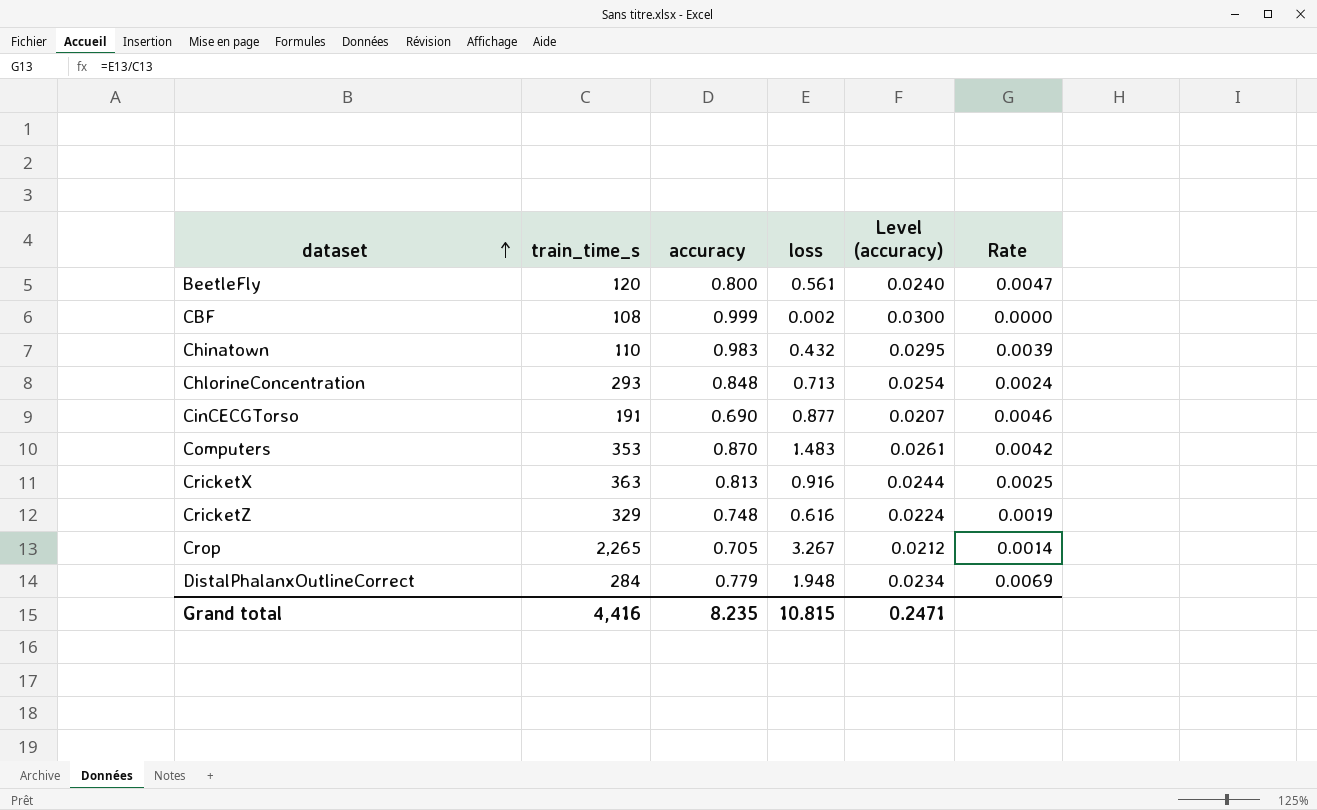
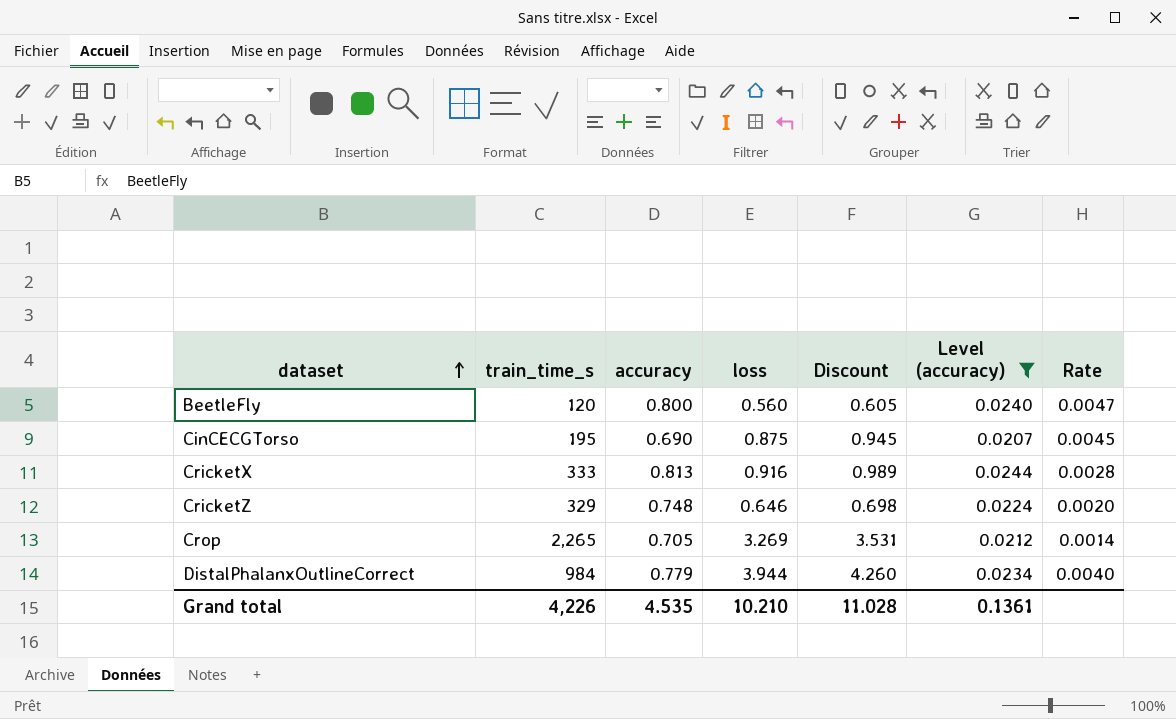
filter: none -> Level (accuracy) <= 0.0244
column Discount | formula: none -> [loss] * 1.08
BeetleFly | loss: 0.561 -> 0.560
CinCECGTorso | train_time_s: 191 -> 195
CinCECGTorso | loss: 0.877 -> 0.875
CinCECGTorso | Rate: 0.0046 -> 0.0045
CricketX | train_time_s: 363 -> 333
CricketX | Rate: 0.0025 -> 0.0028
CricketZ | loss: 0.616 -> 0.646
CricketZ | Rate: 0.0019 -> 0.0020
Crop | loss: 3.267 -> 3.269
DistalPhalanxOutlineCorrect | train_time_s: 284 -> 984
DistalPhalanxOutlineCorrect | loss: 1.948 -> 3.944
DistalPhalanxOutlineCorrect | Rate: 0.0069 -> 0.0040
Grand total | train_time_s: 4,416 -> 4,226
Grand total | accuracy: 8.235 -> 4.535
Grand total | loss: 10.815 -> 10.210
Grand total | Level (accuracy): 0.2471 -> 0.1361

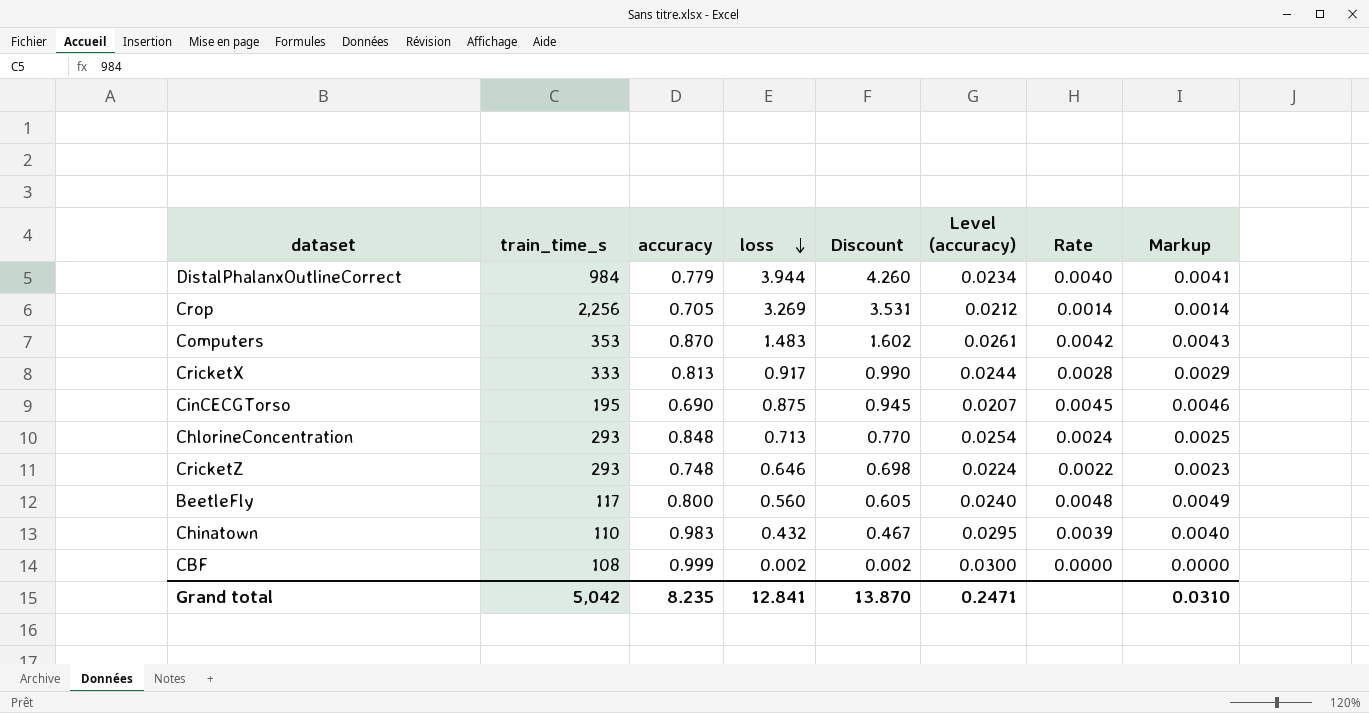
filter: Level (accuracy) <= 0.0244 -> none
row order: dataset ascending -> loss descending
column Markup | formula: none -> [Rate] * 1.03
Crop | train_time_s: 2,265 -> 2,256
CricketX | loss: 0.916 -> 0.917
CricketX | Discount: 0.989 -> 0.990
CricketZ | train_time_s: 329 -> 293
CricketZ | Rate: 0.0020 -> 0.0022
BeetleFly | train_time_s: 120 -> 117
BeetleFly | Rate: 0.0047 -> 0.0048
Grand total | train_time_s: 4,226 -> 5,042
Grand total | accuracy: 4.535 -> 8.235
Grand total | loss: 10.210 -> 12.841
Grand total | Discount: 11.028 -> 13.870
Grand total | Level (accuracy): 0.1361 -> 0.2471

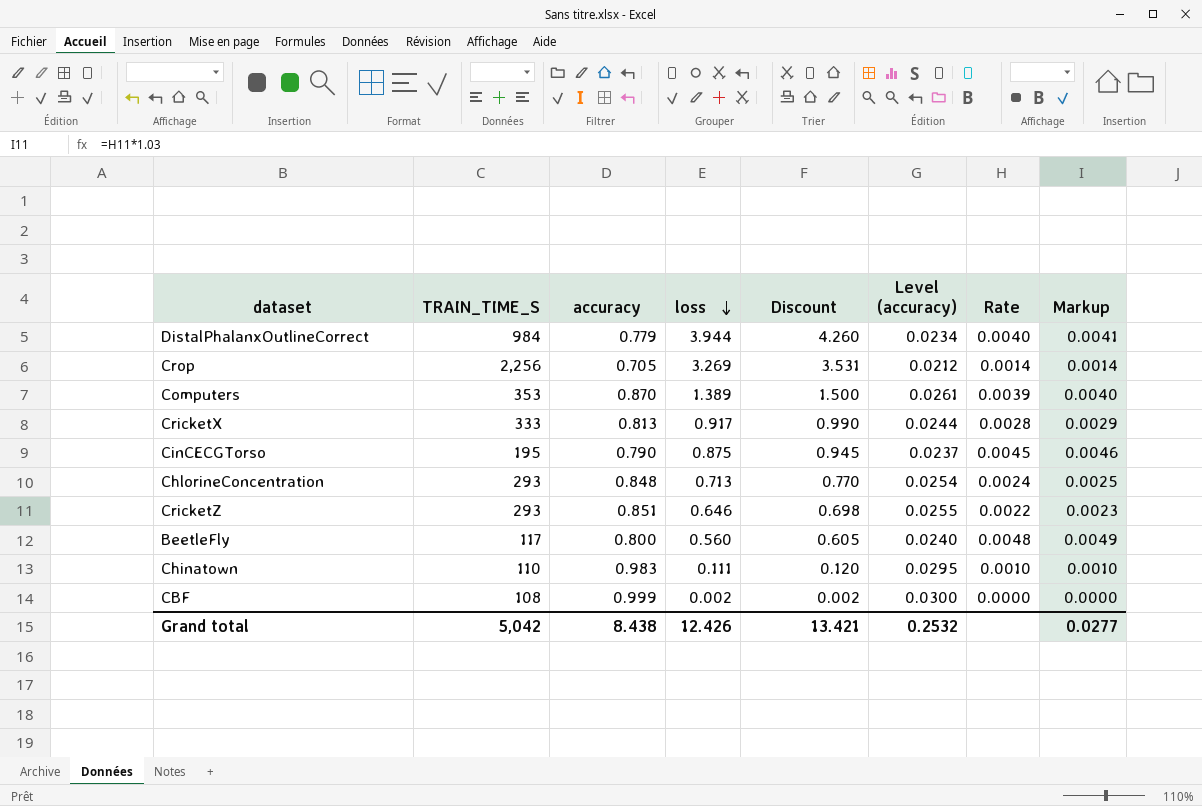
column name: train_time_s -> TRAIN_TIME_S
Computers | loss: 1.483 -> 1.389
Computers | Discount: 1.602 -> 1.500
Computers | Rate: 0.0042 -> 0.0039
Computers | Markup: 0.0043 -> 0.0040
CinCECGTorso | accuracy: 0.690 -> 0.790
CinCECGTorso | Level (accuracy): 0.0207 -> 0.0237
CricketZ | accuracy: 0.748 -> 0.851
CricketZ | Level (accuracy): 0.0224 -> 0.0255
Chinatown | loss: 0.432 -> 0.111
Chinatown | Discount: 0.467 -> 0.120
Chinatown | Rate: 0.0039 -> 0.0010
Chinatown | Markup: 0.0040 -> 0.0010
Grand total | accuracy: 8.235 -> 8.438
Grand total | loss: 12.841 -> 12.426
Grand total | Discount: 13.870 -> 13.421
Grand total | Level (accuracy): 0.2471 -> 0.2532
Grand total | Markup: 0.0310 -> 0.0277

